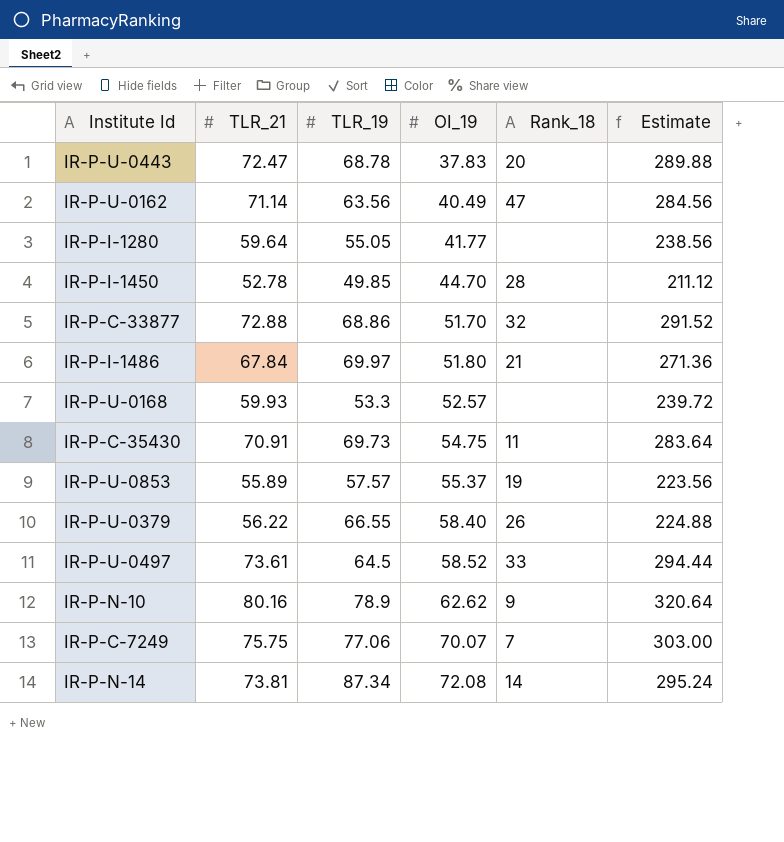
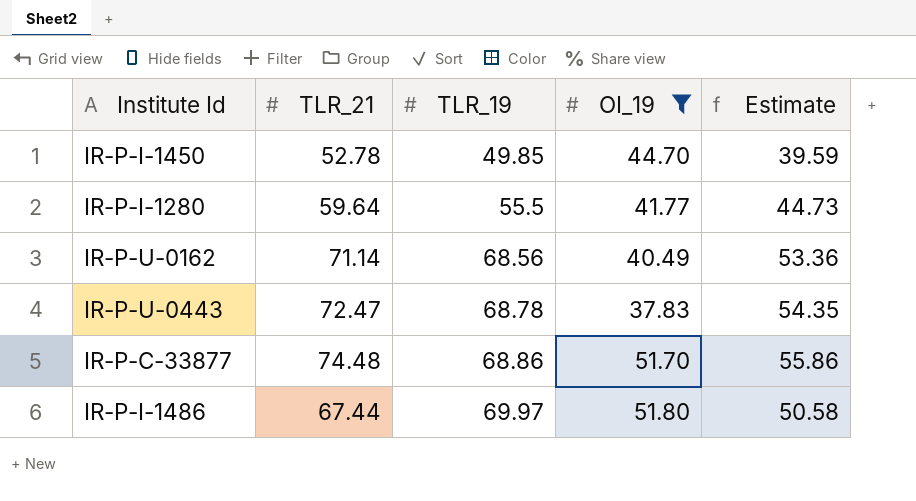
filter: none -> OI_19 <= 51.80
row order: OI_19 ascending -> TLR_19 ascending
column Rank_18 | position: 5 -> none
column Estimate | formula: [TLR_21] * 4 -> [TLR_21] * 0.75
IR-P-I-1280 | TLR_19: 55.05 -> 55.5
IR-P-U-0162 | TLR_19: 63.56 -> 68.56
IR-P-C-33877 | TLR_21: 72.88 -> 74.48
IR-P-I-1486 | TLR_21: 67.84 -> 67.44

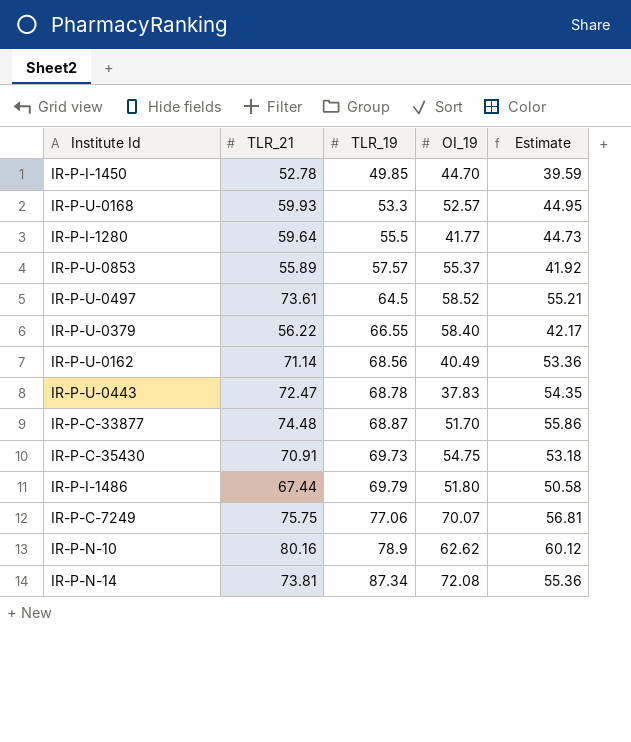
filter: OI_19 <= 51.80 -> none
IR-P-C-33877 | TLR_19: 68.86 -> 68.87
IR-P-I-1486 | TLR_19: 69.97 -> 69.79

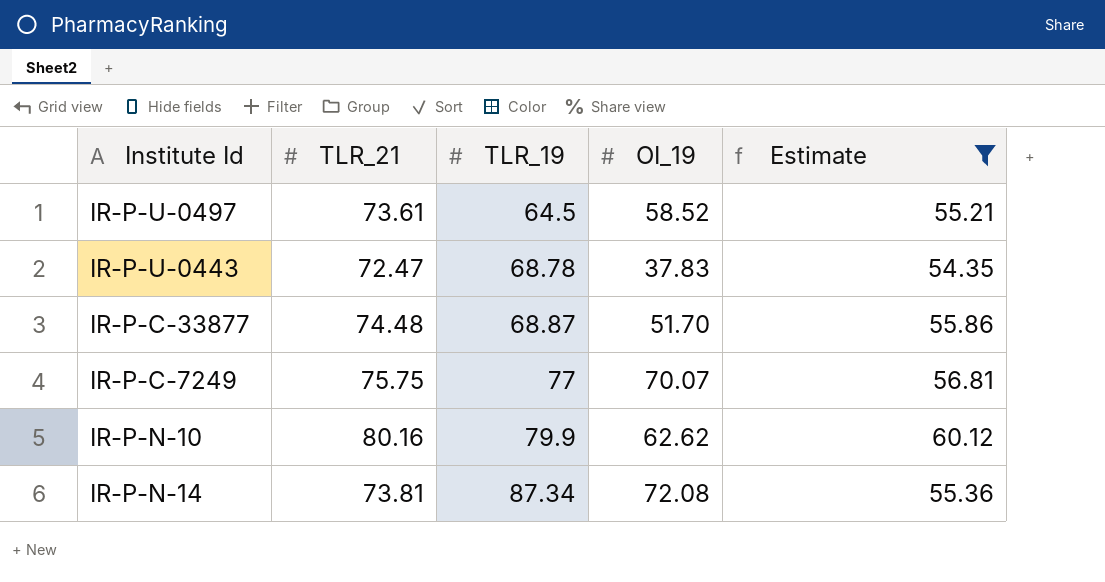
filter: none -> Estimate >= 54.35
IR-P-C-7249 | TLR_19: 77.06 -> 77
IR-P-N-10 | TLR_19: 78.9 -> 79.9

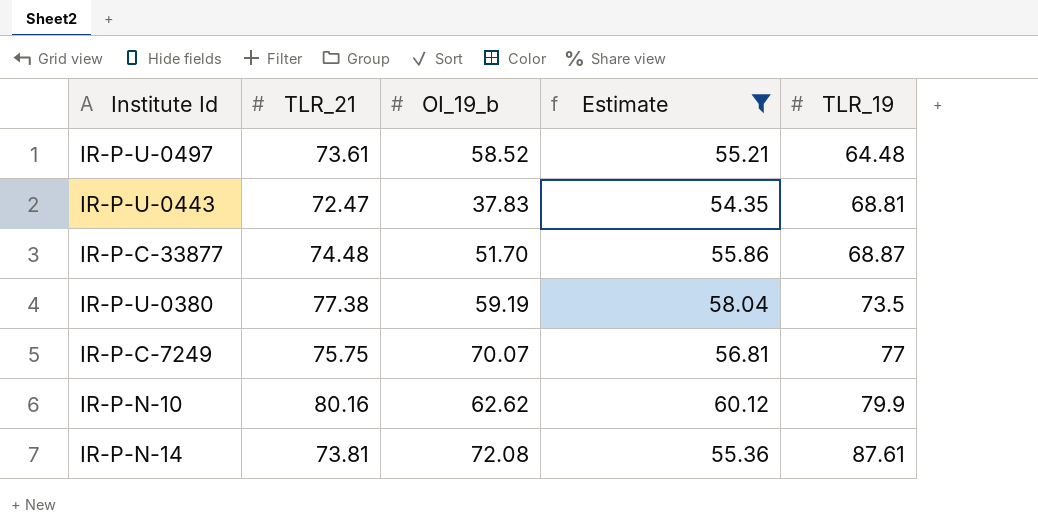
column name: OI_19 -> OI_19_b
column TLR_19 | position: 3 -> 5
IR-P-U-0497 | TLR_19: 64.5 -> 64.48
IR-P-U-0443 | TLR_19: 68.78 -> 68.81
row IR-P-U-0380: none -> 77.38 | 59.19 | 58.04 | 73.5
IR-P-N-14 | TLR_19: 87.34 -> 87.61

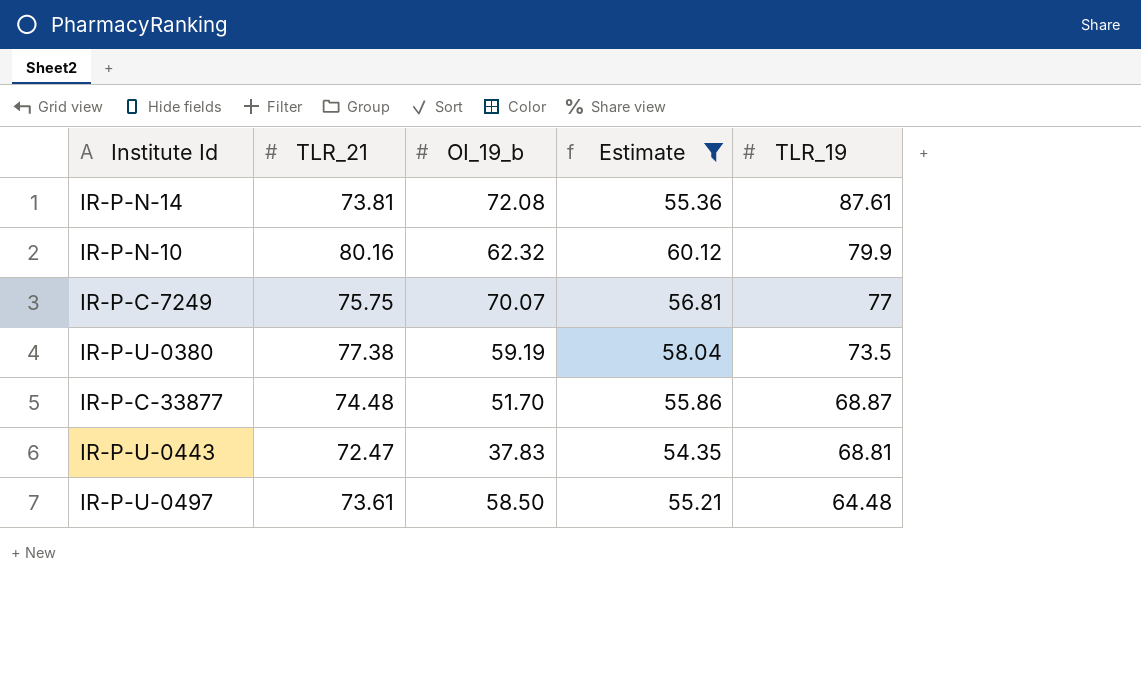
row order: TLR_19 ascending -> TLR_19 descending
IR-P-N-10 | OI_19_b: 62.62 -> 62.32
IR-P-U-0497 | OI_19_b: 58.52 -> 58.50

